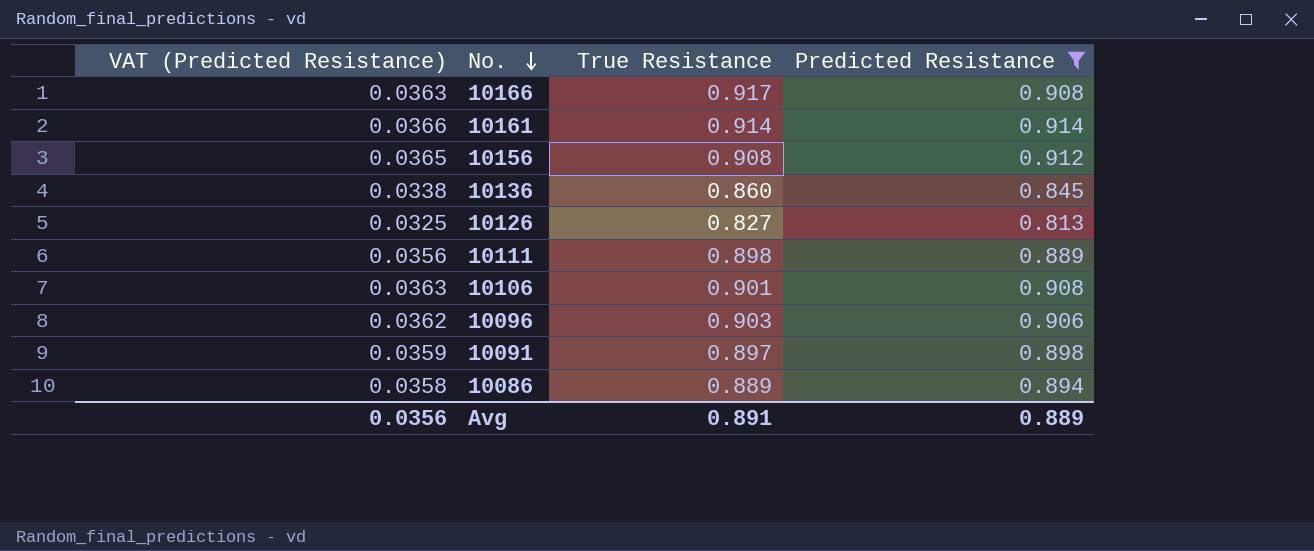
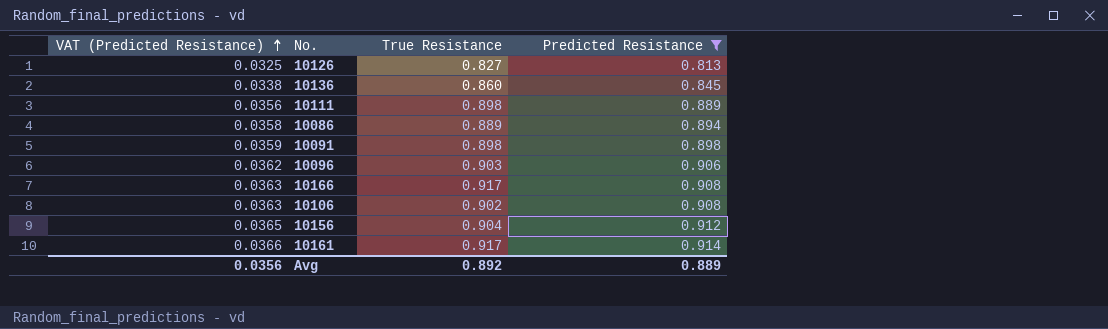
row order: No. descending -> VAT (Predicted Resistance) ascending
10091 | True Resistance: 0.897 -> 0.898
10106 | True Resistance: 0.901 -> 0.902
10156 | True Resistance: 0.908 -> 0.904
10161 | True Resistance: 0.914 -> 0.917
Avg | True Resistance: 0.891 -> 0.892

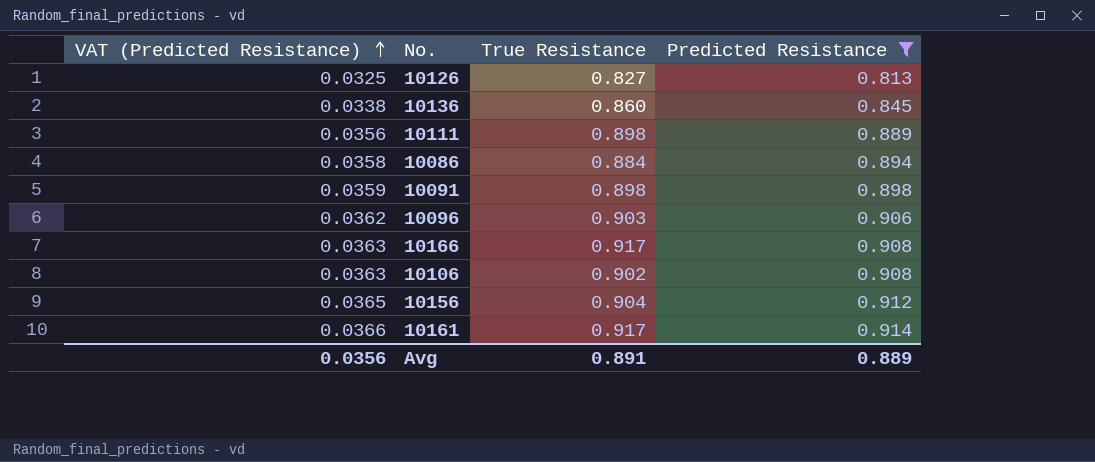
10086 | True Resistance: 0.889 -> 0.884
Avg | True Resistance: 0.892 -> 0.891

